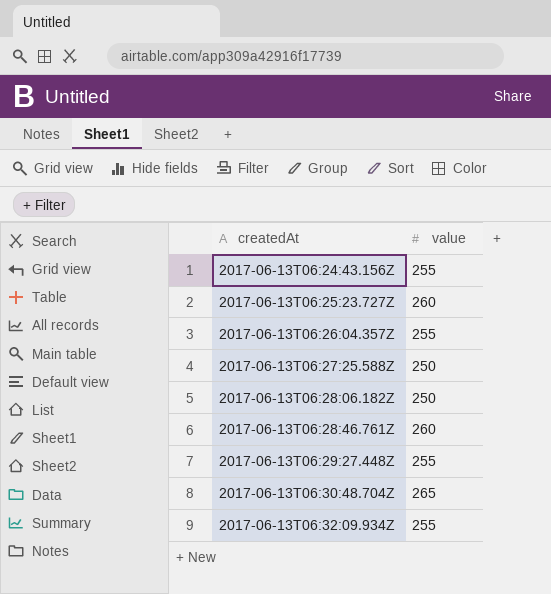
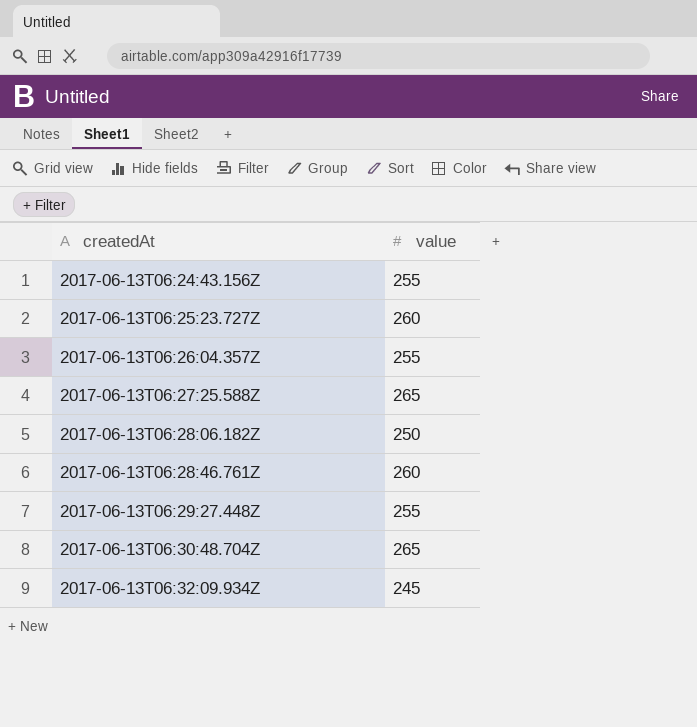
2017-06-13T06:27:25.588Z | value: 250 -> 265
2017-06-13T06:32:09.934Z | value: 255 -> 245

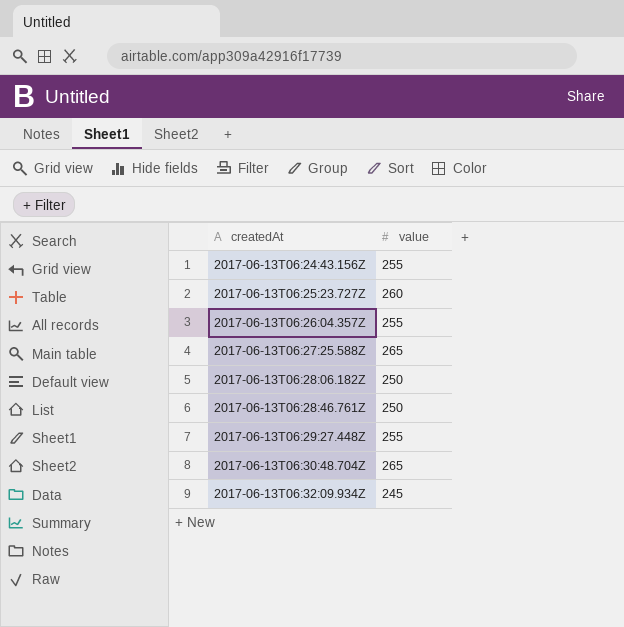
2017-06-13T06:28:46.761Z | value: 260 -> 250

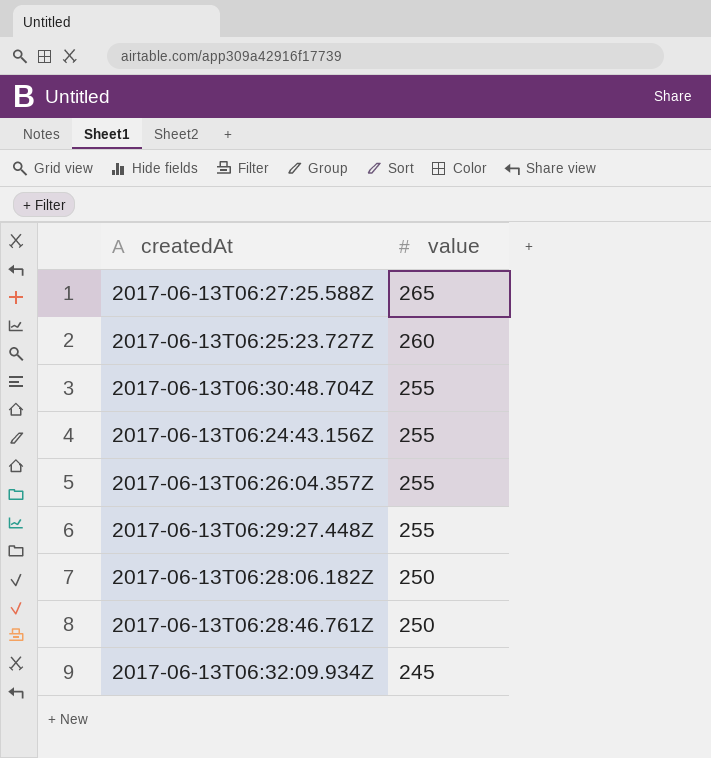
row order: createdAt ascending -> value descending
2017-06-13T06:30:48.704Z | value: 265 -> 255

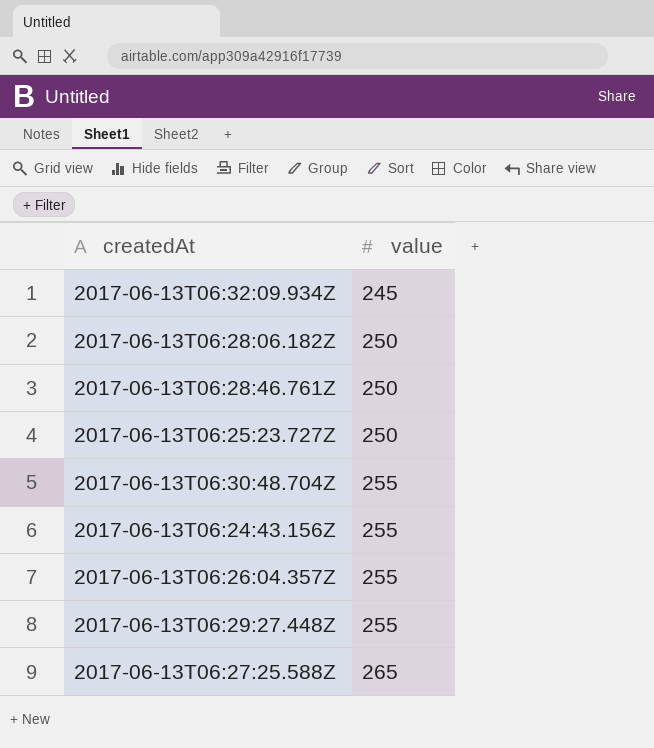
row order: value descending -> value ascending
2017-06-13T06:25:23.727Z | value: 260 -> 250

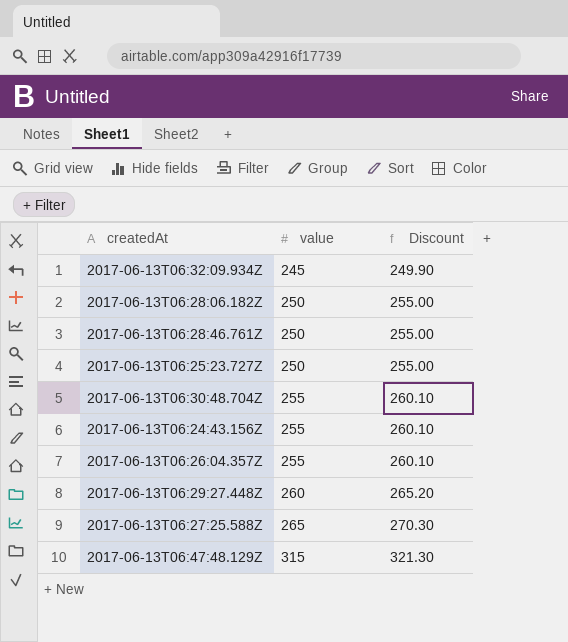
column Discount | formula: none -> [value] * 1.02
2017-06-13T06:29:27.448Z | value: 255 -> 260
row 2017-06-13T06:47:48.129Z: none -> 315 | 321.30

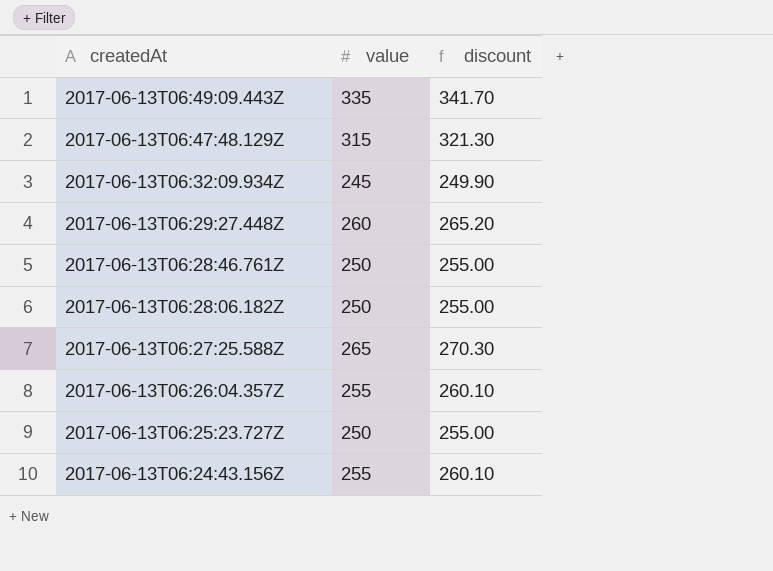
row order: value ascending -> createdAt descending
column name: Discount -> discount
row 2017-06-13T06:30:48.704Z: 255 | 260.10 -> none
row 2017-06-13T06:49:09.443Z: none -> 335 | 341.70

